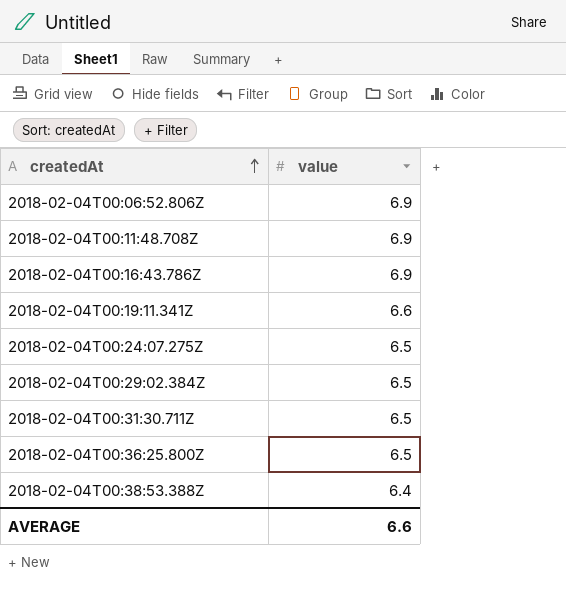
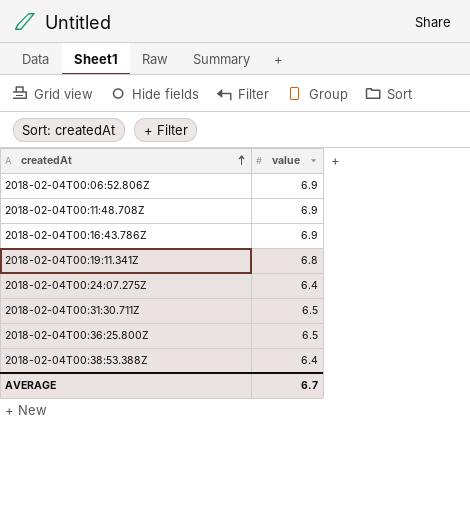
row 2018-02-04T00:29:02.384Z: 6.5 -> none
2018-02-04T00:19:11.341Z | value: 6.6 -> 6.8
2018-02-04T00:24:07.275Z | value: 6.5 -> 6.4
AVERAGE | value: 6.6 -> 6.7

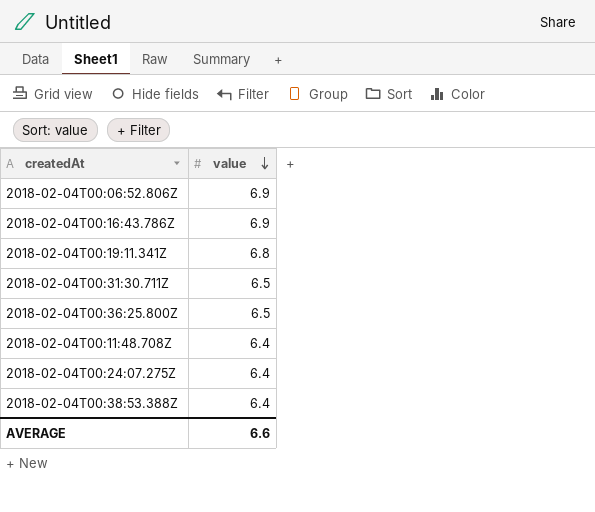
row order: createdAt ascending -> value descending
2018-02-04T00:11:48.708Z | value: 6.9 -> 6.4
AVERAGE | value: 6.7 -> 6.6

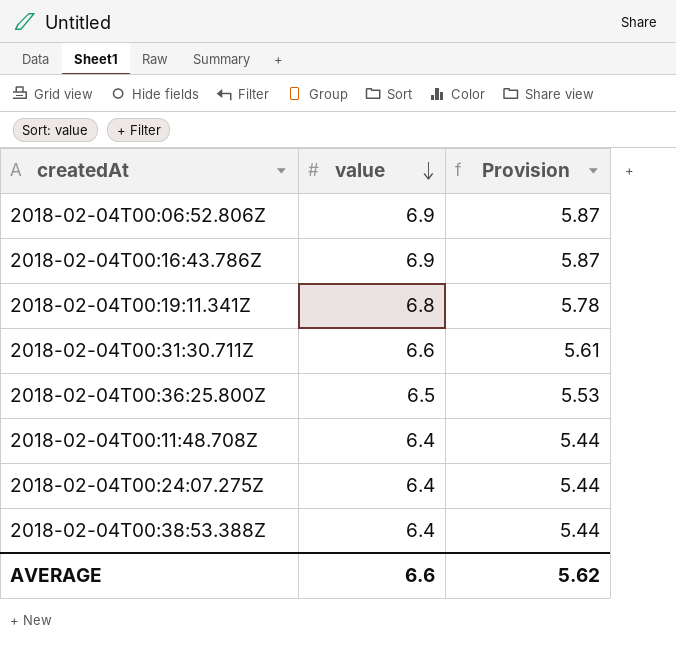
column Provision | formula: none -> [value] * 0.85
2018-02-04T00:31:30.711Z | value: 6.5 -> 6.6

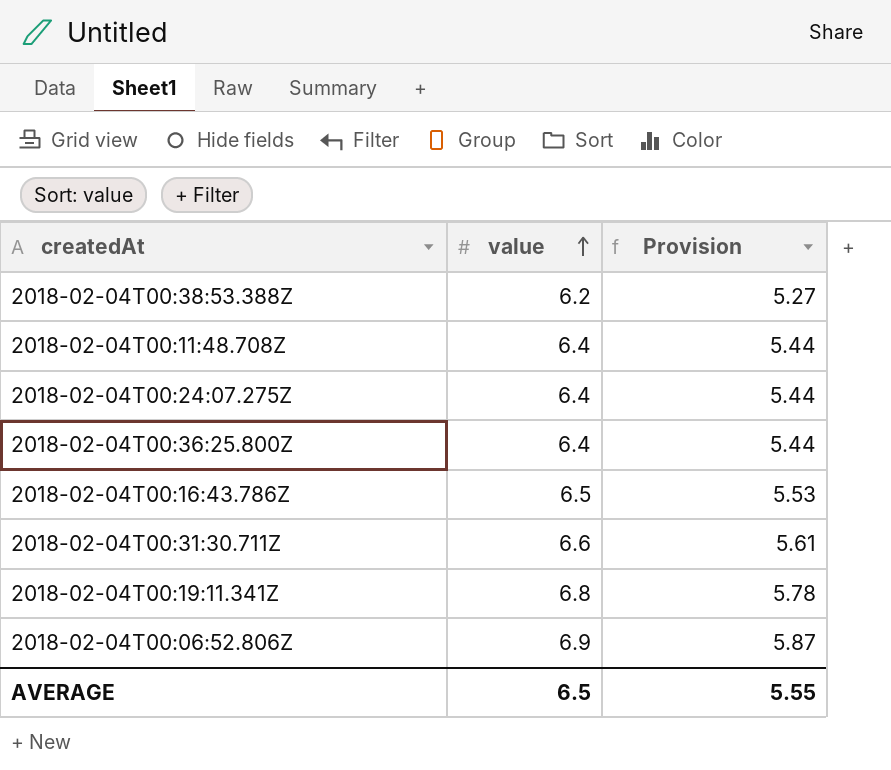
row order: value descending -> value ascending
2018-02-04T00:38:53.388Z | value: 6.4 -> 6.2
2018-02-04T00:38:53.388Z | Provision: 5.44 -> 5.27
2018-02-04T00:36:25.800Z | value: 6.5 -> 6.4
2018-02-04T00:36:25.800Z | Provision: 5.53 -> 5.44
2018-02-04T00:16:43.786Z | value: 6.9 -> 6.5
2018-02-04T00:16:43.786Z | Provision: 5.87 -> 5.53
AVERAGE | value: 6.6 -> 6.5
AVERAGE | Provision: 5.62 -> 5.55

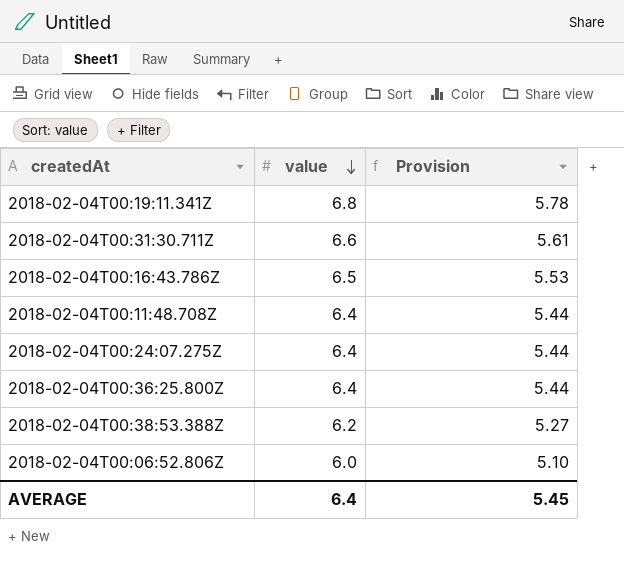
row order: value ascending -> value descending
2018-02-04T00:06:52.806Z | value: 6.9 -> 6.0
2018-02-04T00:06:52.806Z | Provision: 5.87 -> 5.10
AVERAGE | value: 6.5 -> 6.4
AVERAGE | Provision: 5.55 -> 5.45

